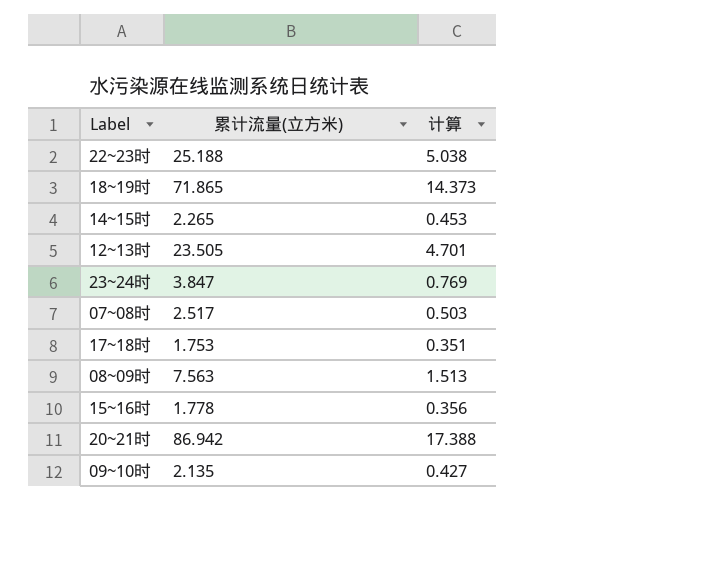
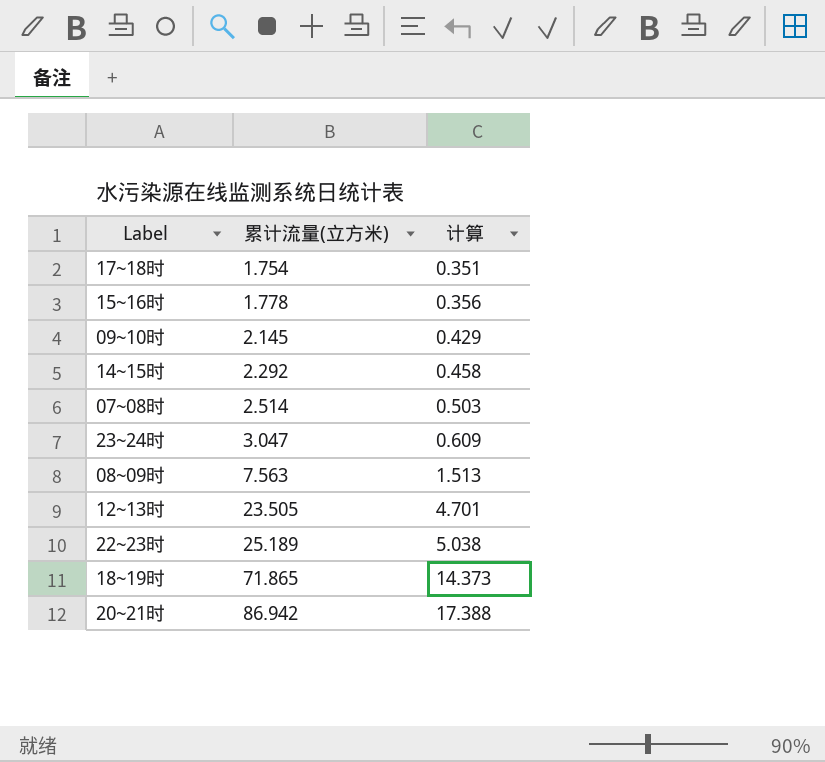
row order: none -> 累计流量(立方米) ascending
17~18时 | 累计流量(立方米): 1.753 -> 1.754
09~10时 | 累计流量(立方米): 2.135 -> 2.145
09~10时 | 计算: 0.427 -> 0.429
14~15时 | 累计流量(立方米): 2.265 -> 2.292
14~15时 | 计算: 0.453 -> 0.458
07~08时 | 累计流量(立方米): 2.517 -> 2.514
23~24时 | 累计流量(立方米): 3.847 -> 3.047
23~24时 | 计算: 0.769 -> 0.609
22~23时 | 累计流量(立方米): 25.188 -> 25.189

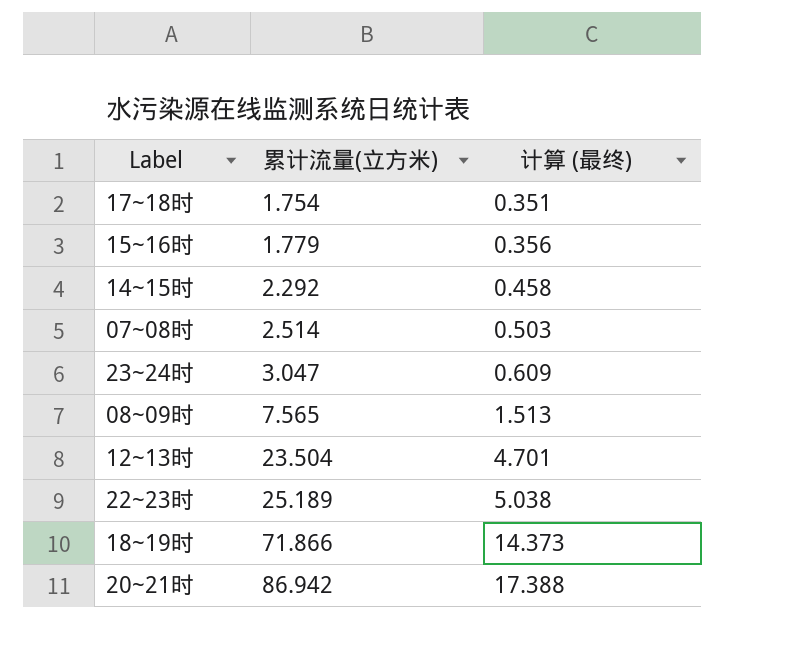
column name: 计算 -> 计算 (最终)
row 09~10时: 2.145 | 0.429 -> none
15~16时 | 累计流量(立方米): 1.778 -> 1.779
08~09时 | 累计流量(立方米): 7.563 -> 7.565
12~13时 | 累计流量(立方米): 23.505 -> 23.504
18~19时 | 累计流量(立方米): 71.865 -> 71.866

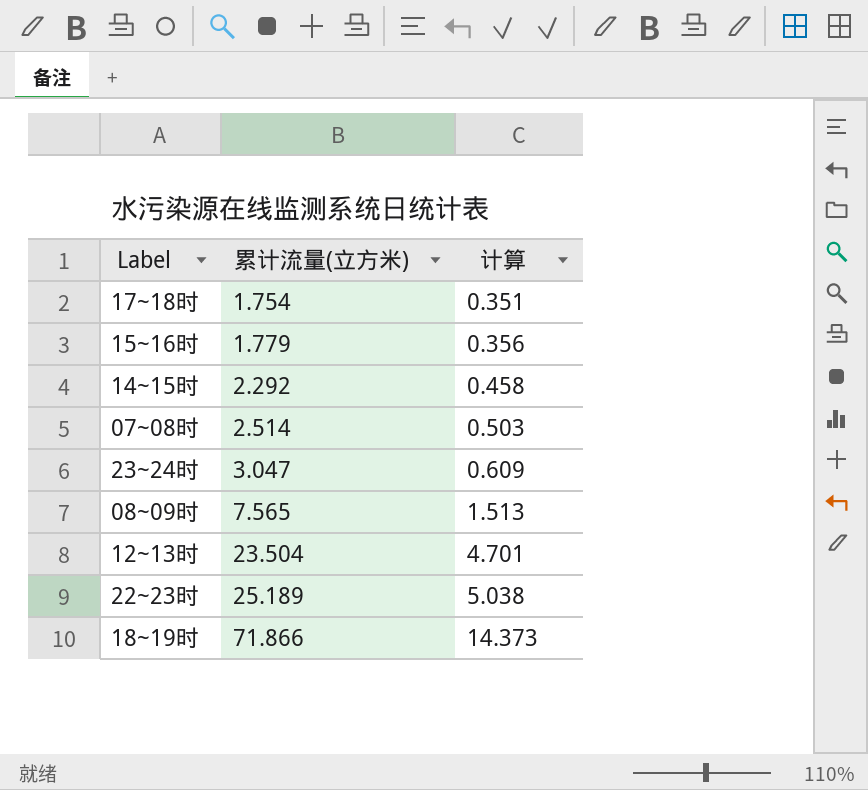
column name: 计算 (最终) -> 计算
row 20~21时: 86.942 | 17.388 -> none

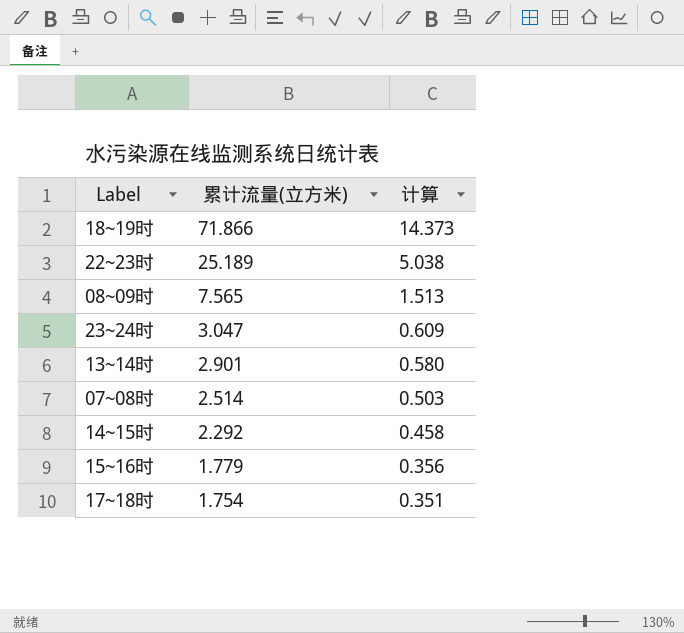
row order: 累计流量(立方米) ascending -> 累计流量(立方米) descending
row 12~13时: 23.504 | 4.701 -> none
row 13~14时: none -> 2.901 | 0.580

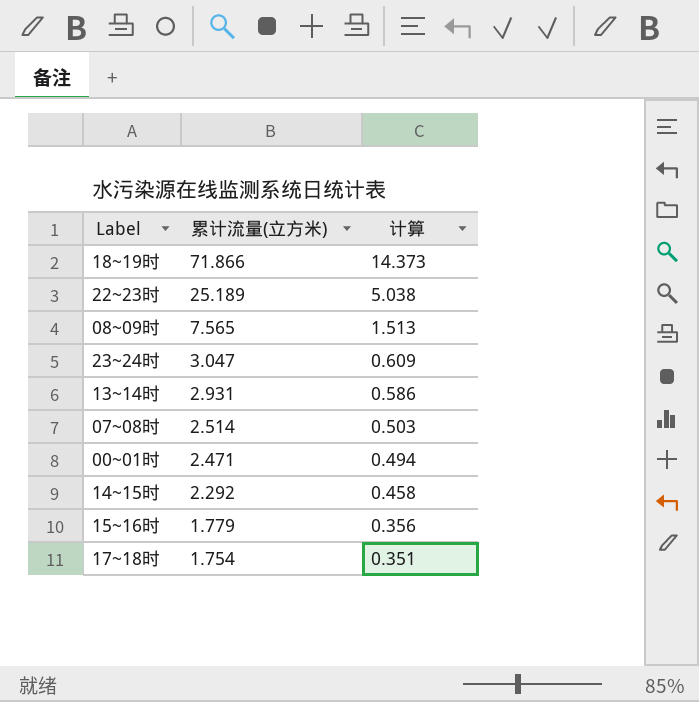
13~14时 | 累计流量(立方米): 2.901 -> 2.931
13~14时 | 计算: 0.580 -> 0.586
row 00~01时: none -> 2.471 | 0.494

